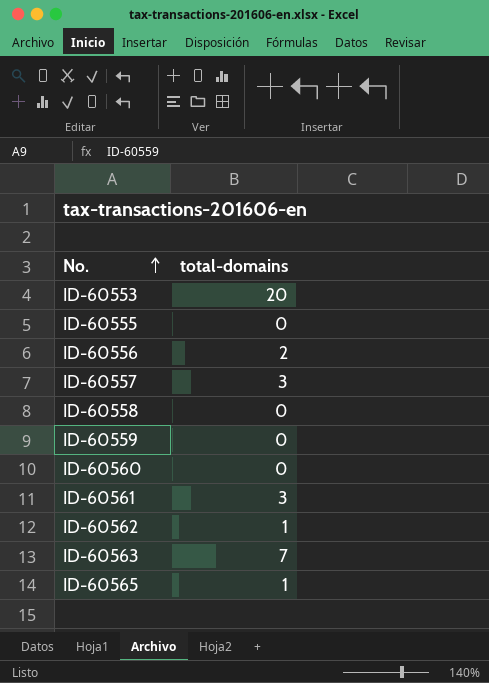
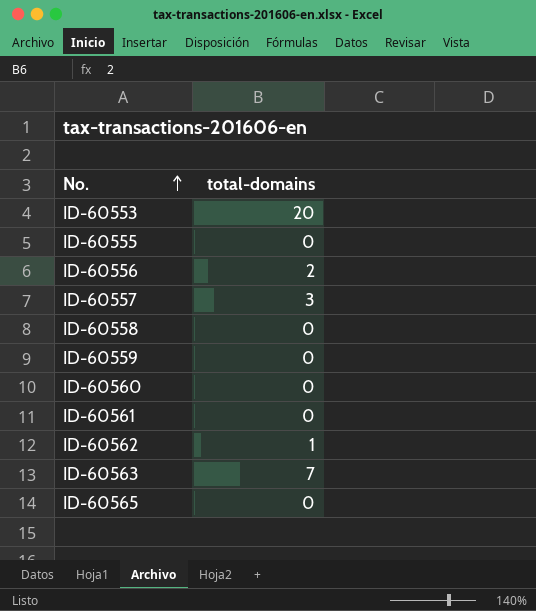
ID-60561 | total-domains: 3 -> 0
ID-60565 | total-domains: 1 -> 0

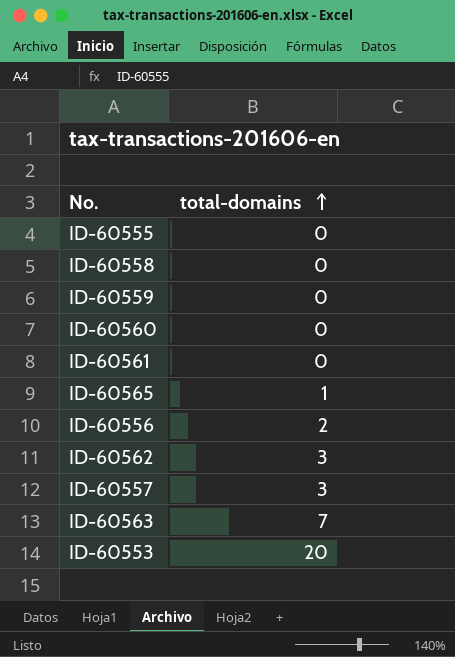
row order: No. ascending -> total-domains ascending
ID-60565 | total-domains: 0 -> 1
ID-60562 | total-domains: 1 -> 3

